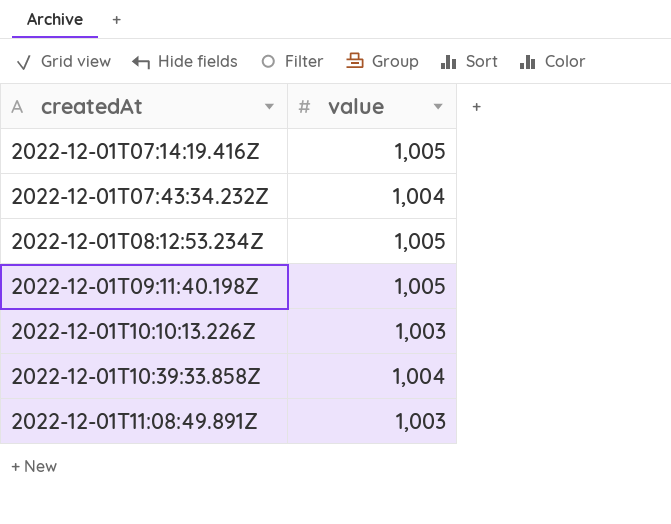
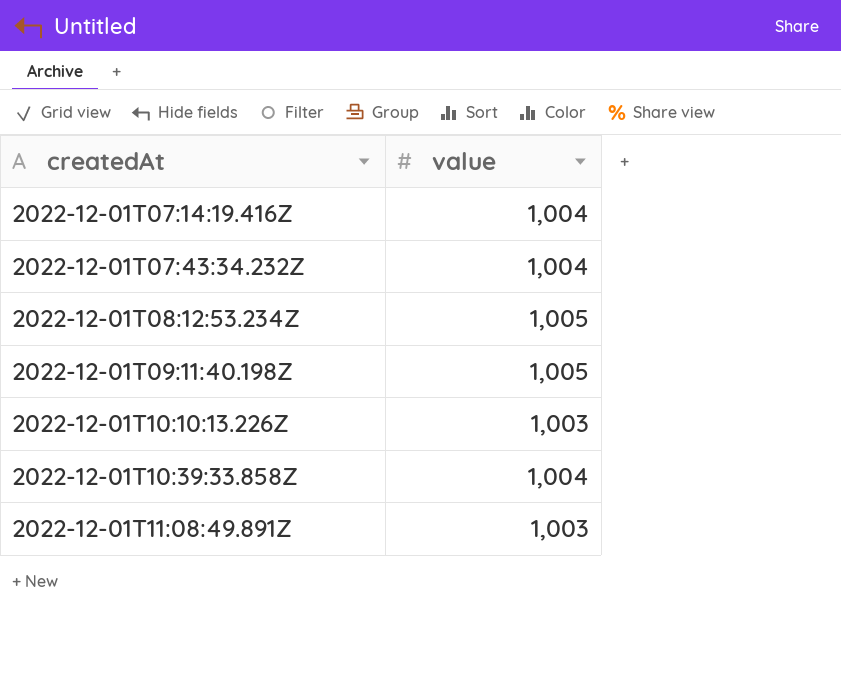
2022-12-01T07:14:19.416Z | value: 1,005 -> 1,004

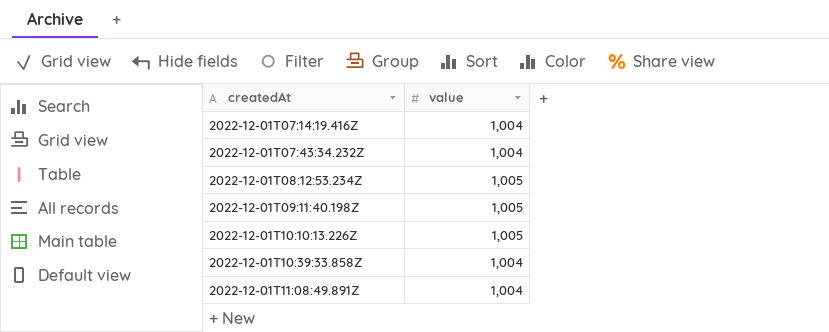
2022-12-01T10:10:13.226Z | value: 1,003 -> 1,005
2022-12-01T11:08:49.891Z | value: 1,003 -> 1,004

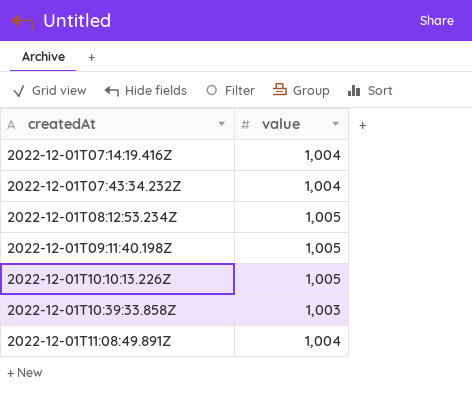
2022-12-01T10:39:33.858Z | value: 1,004 -> 1,003

